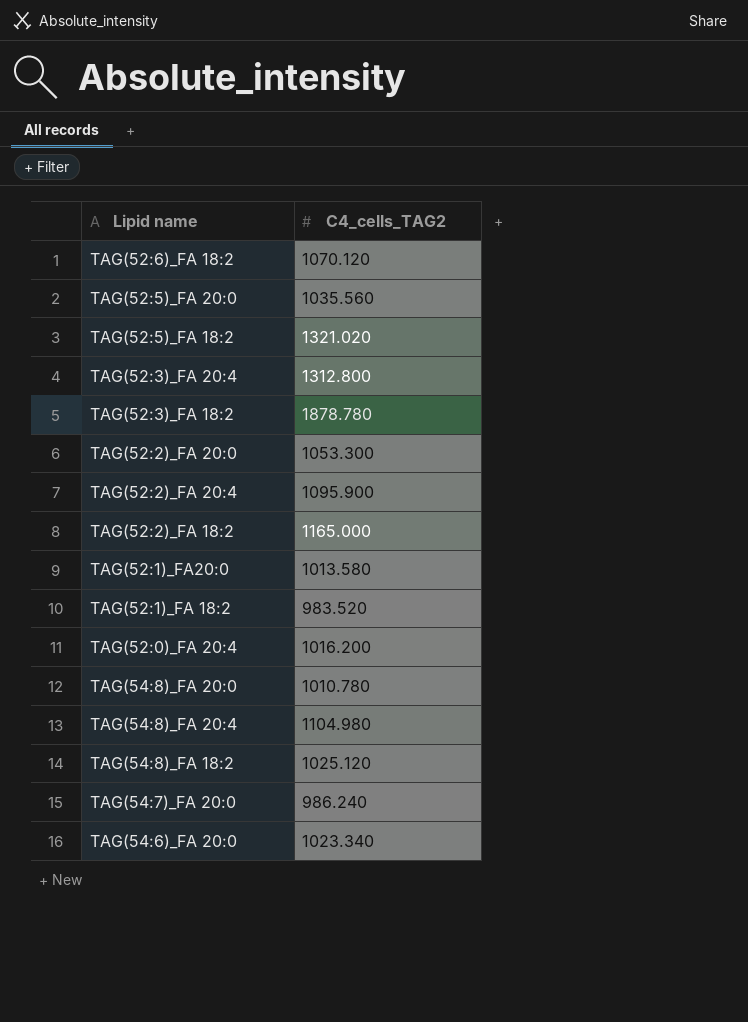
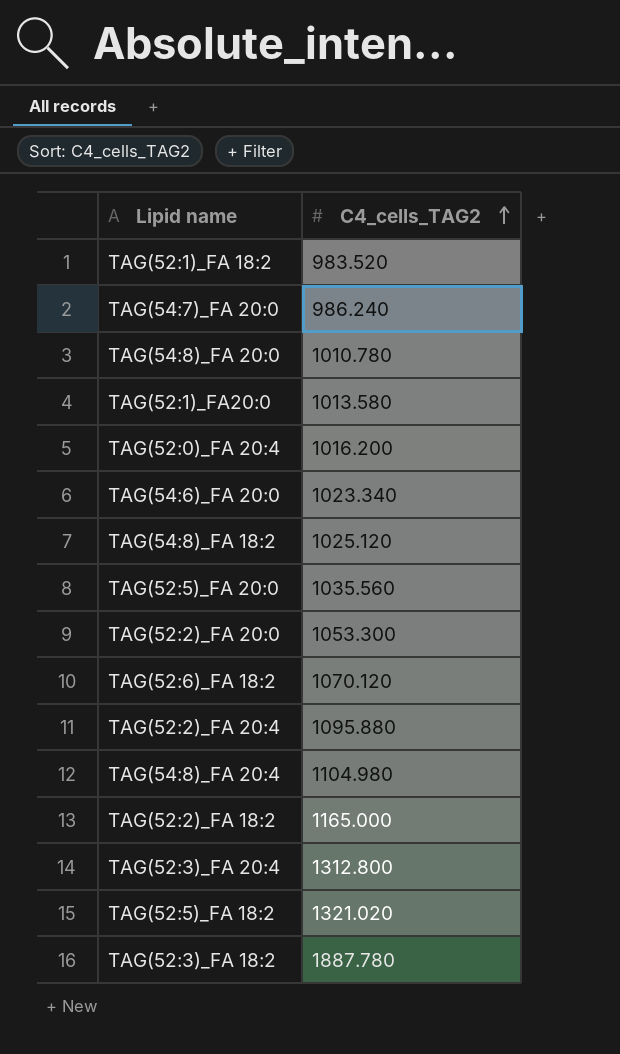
row order: none -> C4_cells_TAG2 ascending
TAG(52:2)_FA 20:4 | C4_cells_TAG2: 1095.900 -> 1095.880
TAG(52:3)_FA 18:2 | C4_cells_TAG2: 1878.780 -> 1887.780

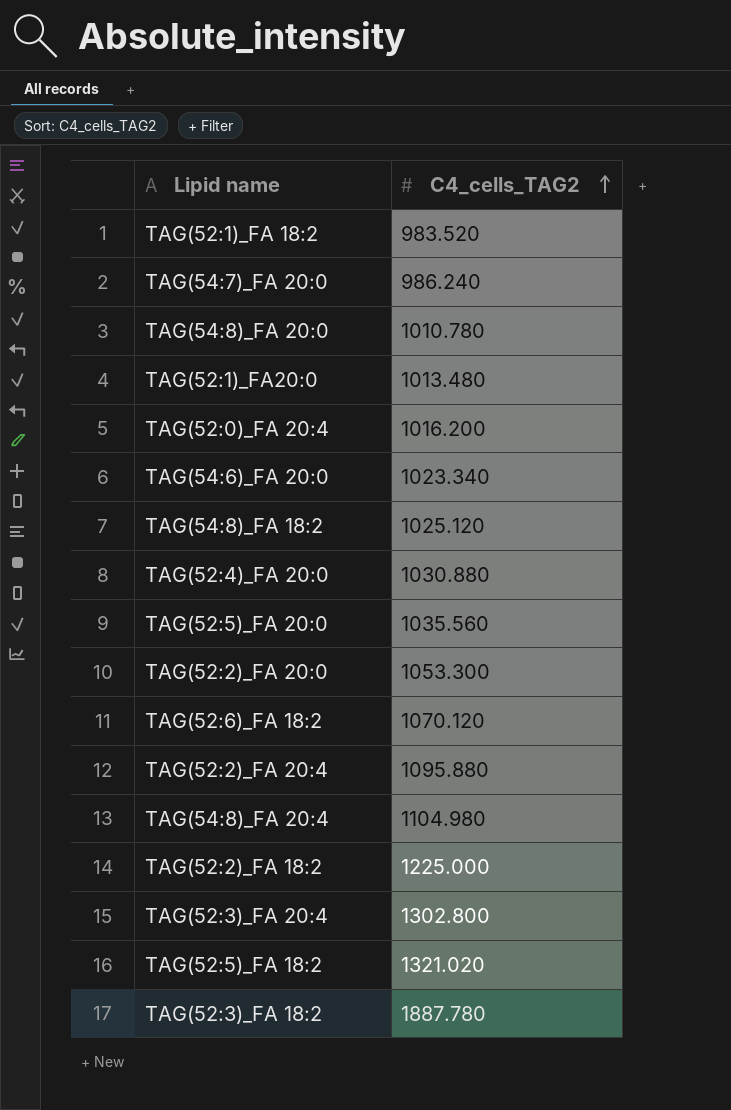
TAG(52:1)_FA20:0 | C4_cells_TAG2: 1013.580 -> 1013.480
row TAG(52:4)_FA 20:0: none -> 1030.880
TAG(52:2)_FA 18:2 | C4_cells_TAG2: 1165.000 -> 1225.000
TAG(52:3)_FA 20:4 | C4_cells_TAG2: 1312.800 -> 1302.800

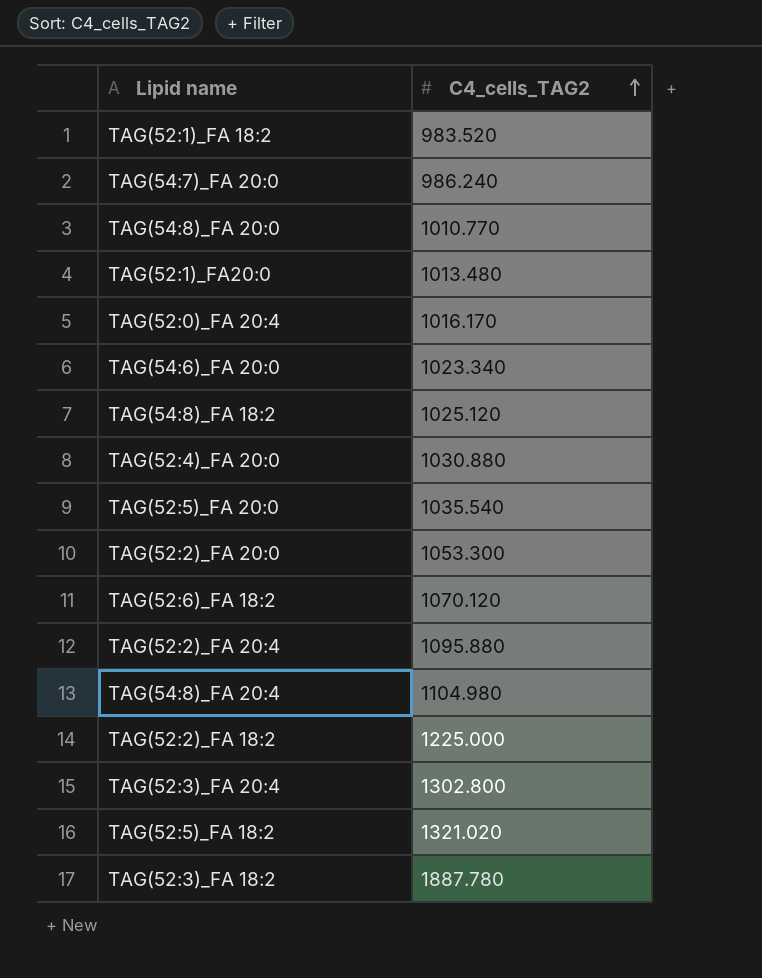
TAG(54:8)_FA 20:0 | C4_cells_TAG2: 1010.780 -> 1010.770
TAG(52:0)_FA 20:4 | C4_cells_TAG2: 1016.200 -> 1016.170
TAG(52:5)_FA 20:0 | C4_cells_TAG2: 1035.560 -> 1035.540

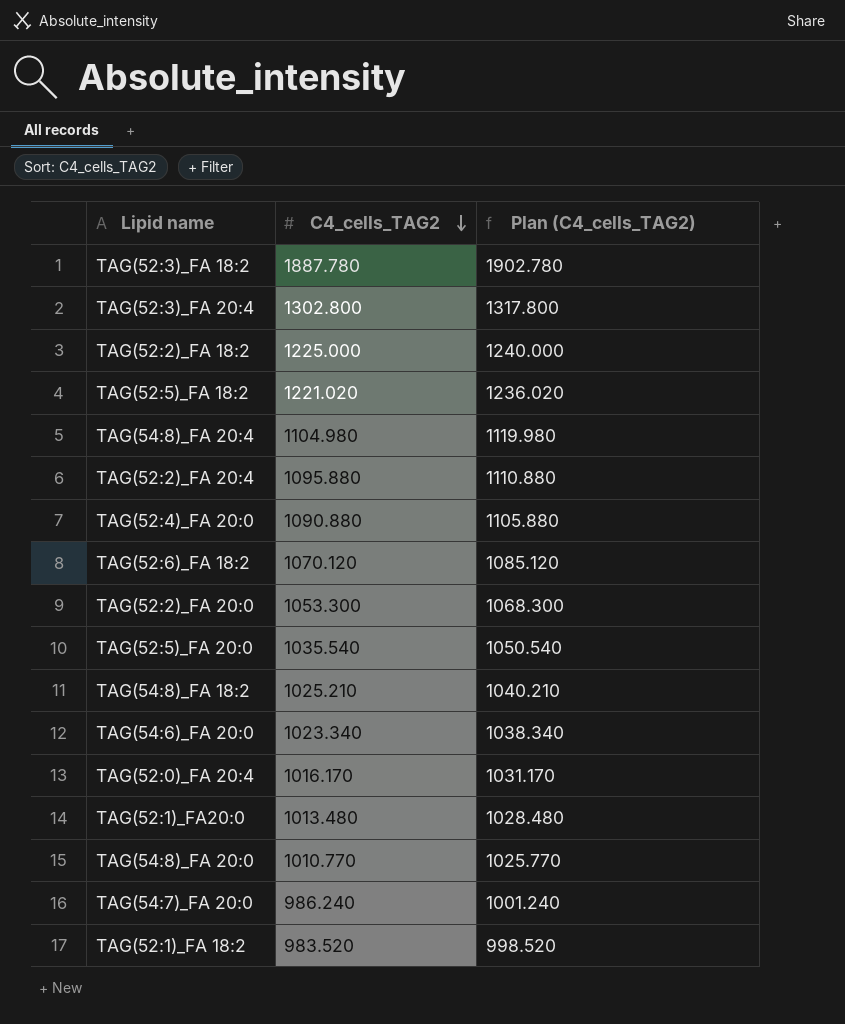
row order: C4_cells_TAG2 ascending -> C4_cells_TAG2 descending
column Plan (C4_cells_TAG2) | formula: none -> [C4_cells_TAG2] + 15
TAG(52:5)_FA 18:2 | C4_cells_TAG2: 1321.020 -> 1221.020
TAG(52:4)_FA 20:0 | C4_cells_TAG2: 1030.880 -> 1090.880
TAG(54:8)_FA 18:2 | C4_cells_TAG2: 1025.120 -> 1025.210

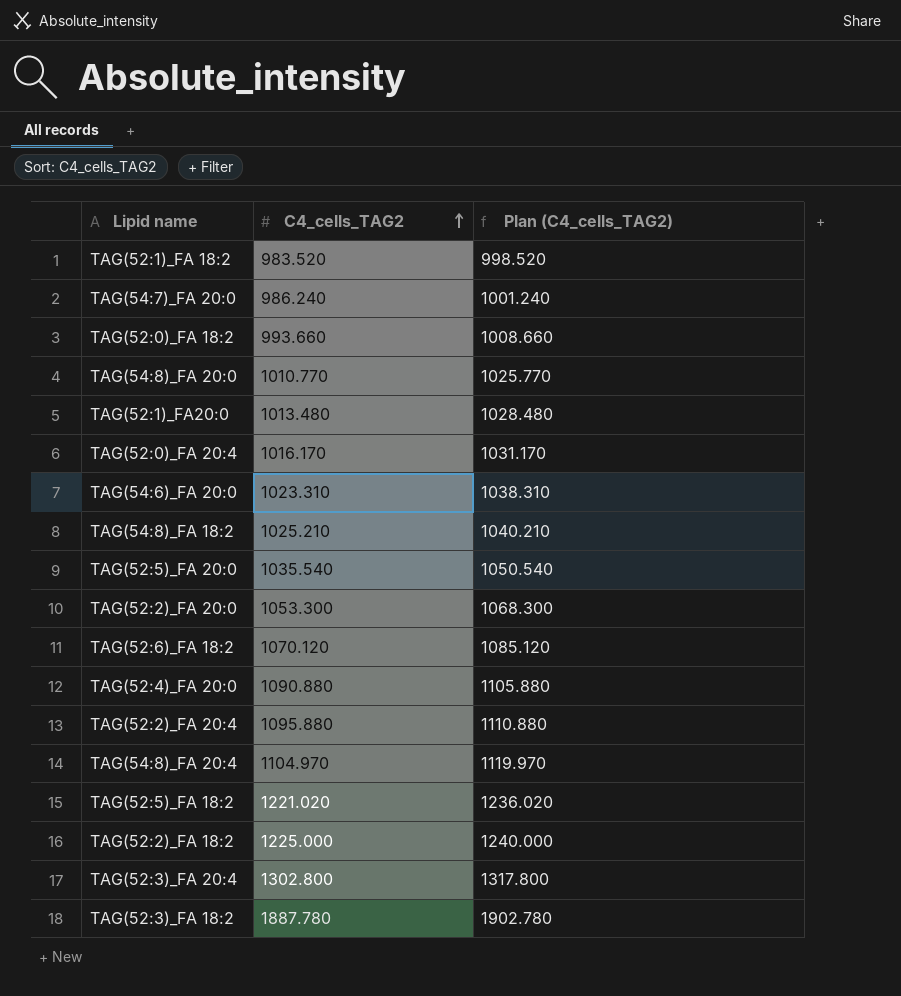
row order: C4_cells_TAG2 descending -> C4_cells_TAG2 ascending
row TAG(52:0)_FA 18:2: none -> 993.660 | 1008.660
TAG(54:6)_FA 20:0 | C4_cells_TAG2: 1023.340 -> 1023.310
TAG(54:6)_FA 20:0 | Plan (C4_cells_TAG2): 1038.340 -> 1038.310
TAG(54:8)_FA 20:4 | C4_cells_TAG2: 1104.980 -> 1104.970
TAG(54:8)_FA 20:4 | Plan (C4_cells_TAG2): 1119.980 -> 1119.970

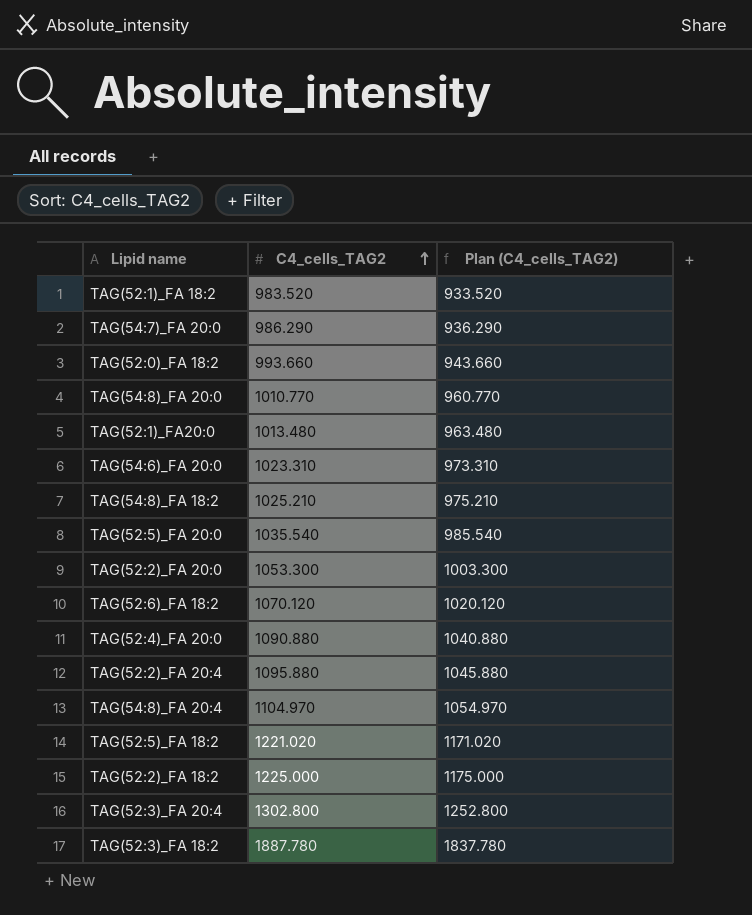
column Plan (C4_cells_TAG2) | formula: [C4_cells_TAG2] + 15 -> [C4_cells_TAG2] - 50
row TAG(52:0)_FA 20:4: 1016.170 | 1031.170 -> none
TAG(54:7)_FA 20:0 | C4_cells_TAG2: 986.240 -> 986.290

